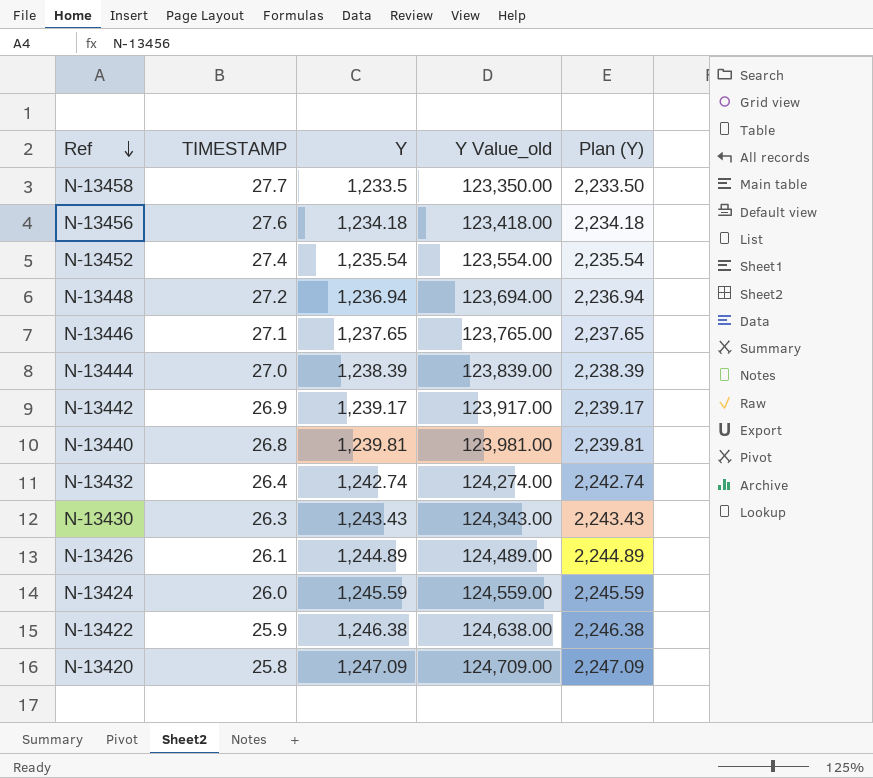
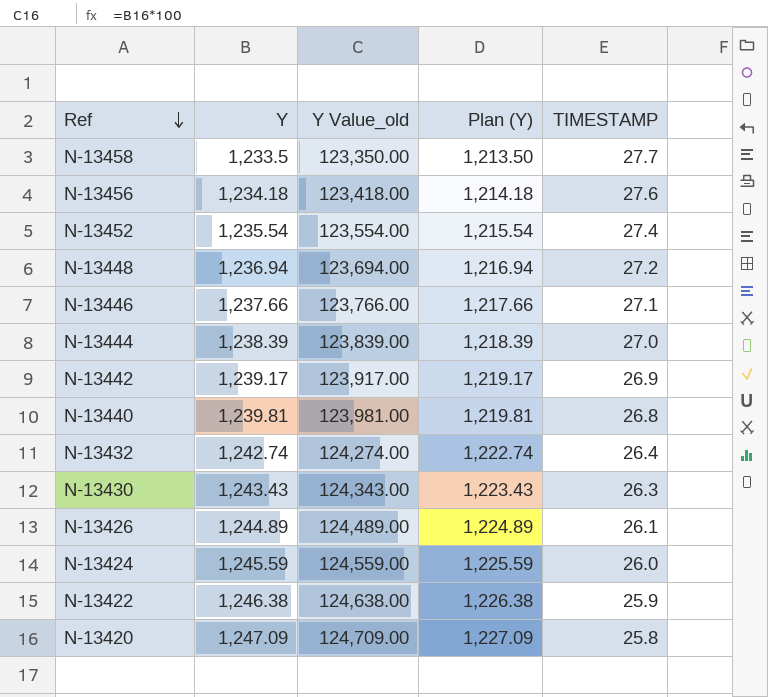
column Plan (Y) | formula: [Y] + 1000 -> [Y] - 20
column TIMESTAMP | position: 2 -> 5
N-13446 | Y: 1,237.65 -> 1,237.66
N-13446 | Y Value_old: 123,765.00 -> 123,766.00

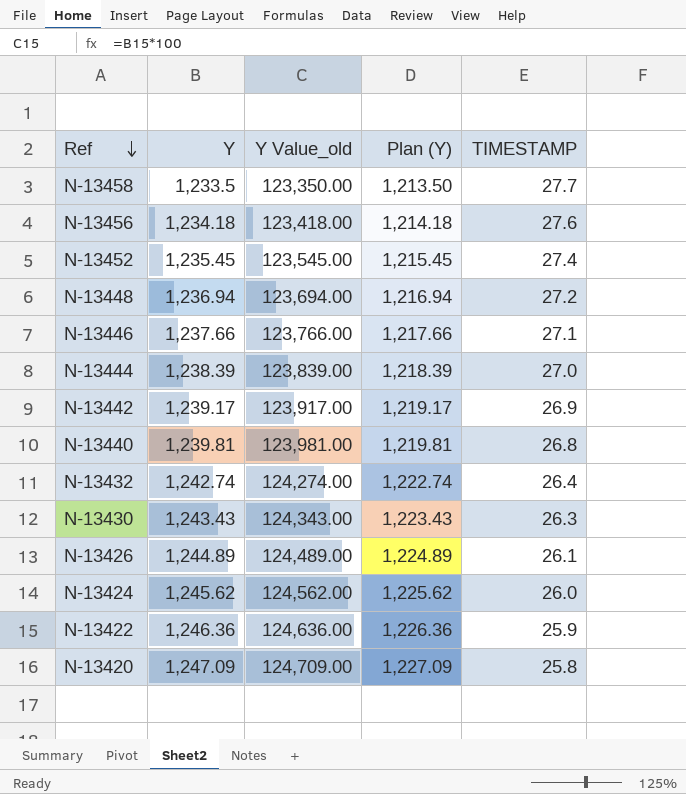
N-13452 | Y: 1,235.54 -> 1,235.45
N-13452 | Y Value_old: 123,554.00 -> 123,545.00
N-13452 | Plan (Y): 1,215.54 -> 1,215.45
N-13424 | Y: 1,245.59 -> 1,245.62
N-13424 | Y Value_old: 124,559.00 -> 124,562.00
N-13424 | Plan (Y): 1,225.59 -> 1,225.62
N-13422 | Y: 1,246.38 -> 1,246.36
N-13422 | Y Value_old: 124,638.00 -> 124,636.00
N-13422 | Plan (Y): 1,226.38 -> 1,226.36

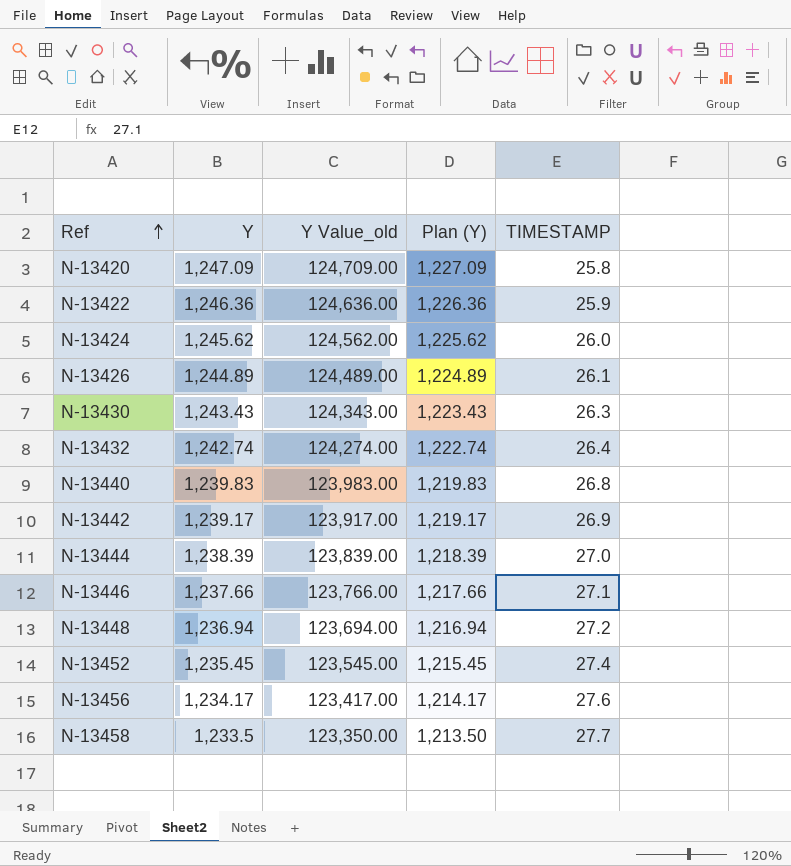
row order: Ref descending -> Ref ascending
N-13440 | Y: 1,239.81 -> 1,239.83
N-13440 | Y Value_old: 123,981.00 -> 123,983.00
N-13440 | Plan (Y): 1,219.81 -> 1,219.83
N-13456 | Y: 1,234.18 -> 1,234.17
N-13456 | Y Value_old: 123,418.00 -> 123,417.00
N-13456 | Plan (Y): 1,214.18 -> 1,214.17

